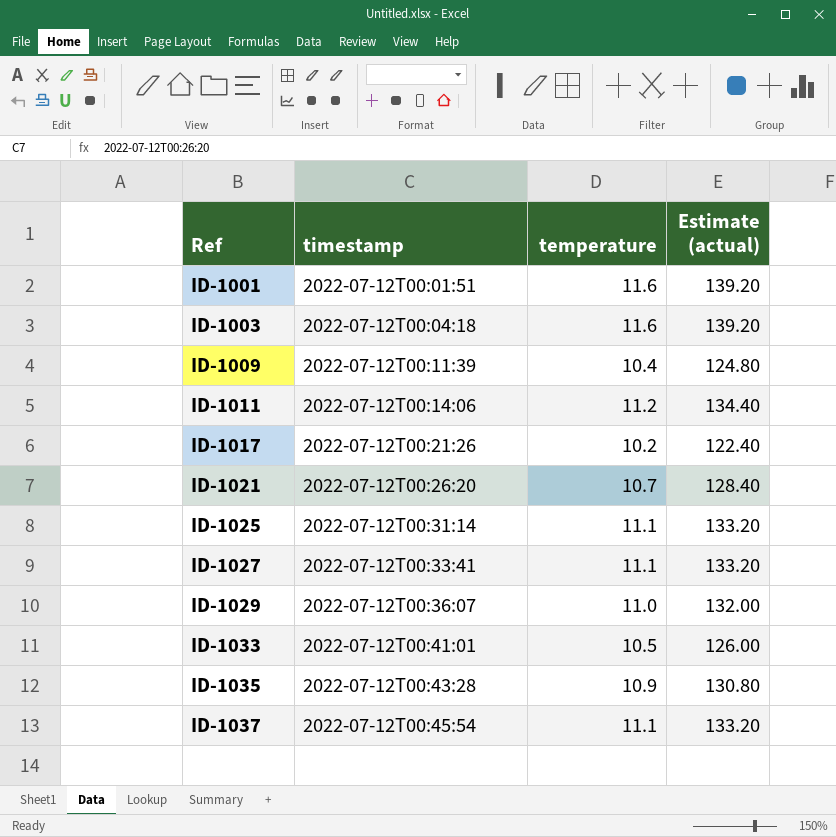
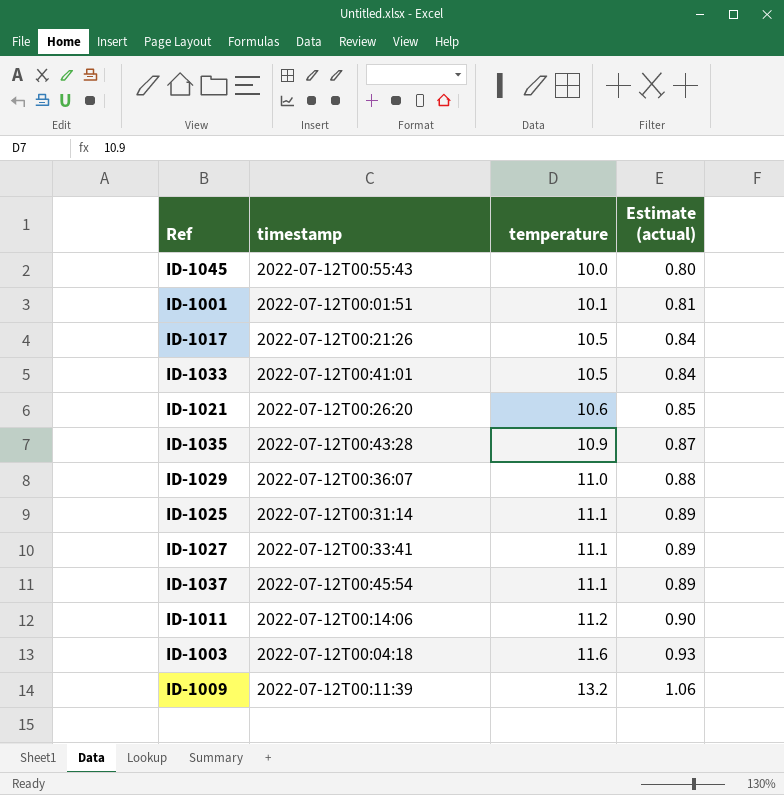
row order: Ref ascending -> temperature ascending
column Estimate (actual) | formula: [temperature] * 12 -> [temperature] * 0.08
row ID-1045: none -> 2022-07-12T00:55:43 | 10.0 | 0.80
ID-1001 | temperature: 11.6 -> 10.1
ID-1017 | temperature: 10.2 -> 10.5
ID-1021 | temperature: 10.7 -> 10.6
ID-1009 | temperature: 10.4 -> 13.2

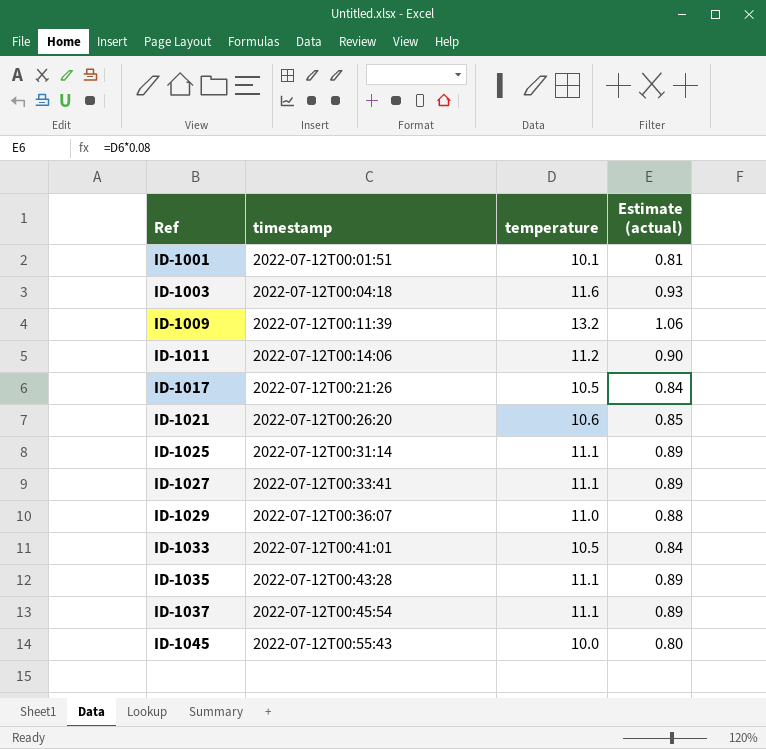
row order: temperature ascending -> Ref ascending
ID-1035 | temperature: 10.9 -> 11.1
ID-1035 | Estimate (actual): 0.87 -> 0.89

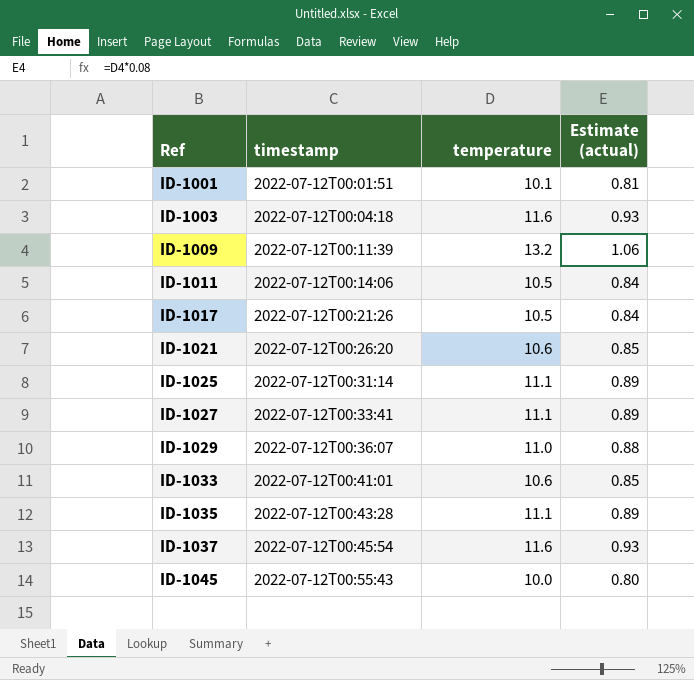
ID-1011 | temperature: 11.2 -> 10.5
ID-1011 | Estimate (actual): 0.90 -> 0.84
ID-1033 | temperature: 10.5 -> 10.6
ID-1033 | Estimate (actual): 0.84 -> 0.85
ID-1037 | temperature: 11.1 -> 11.6
ID-1037 | Estimate (actual): 0.89 -> 0.93

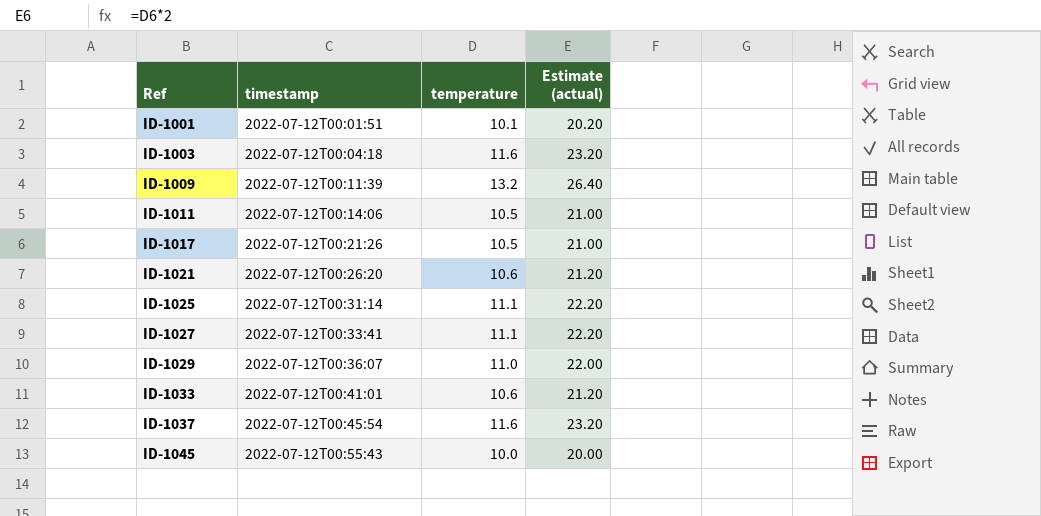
column Estimate (actual) | formula: [temperature] * 0.08 -> [temperature] * 2
row ID-1035: 2022-07-12T00:43:28 | 11.1 | 0.89 -> none

